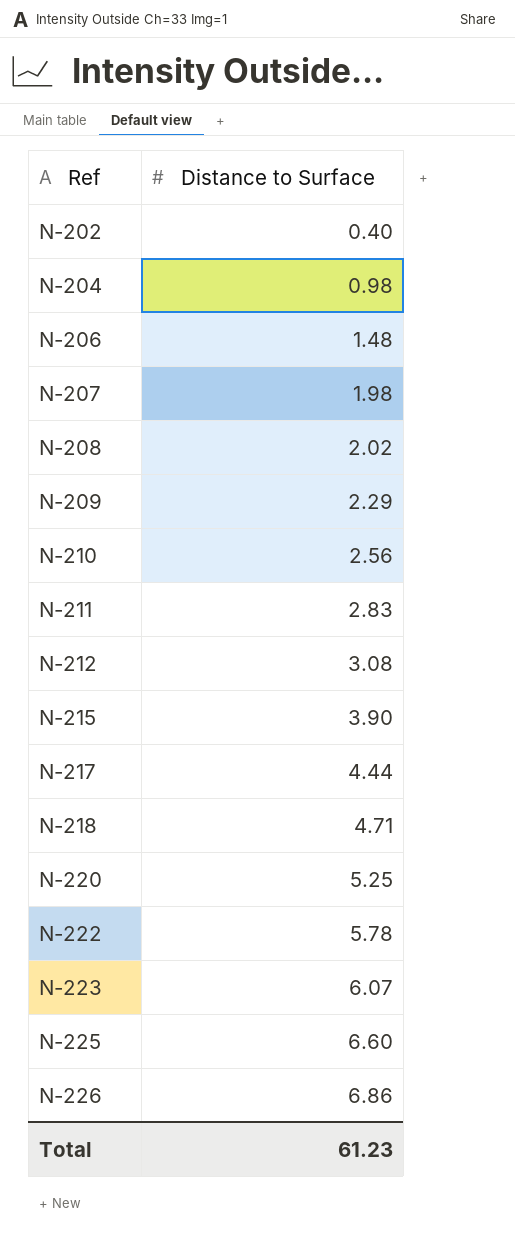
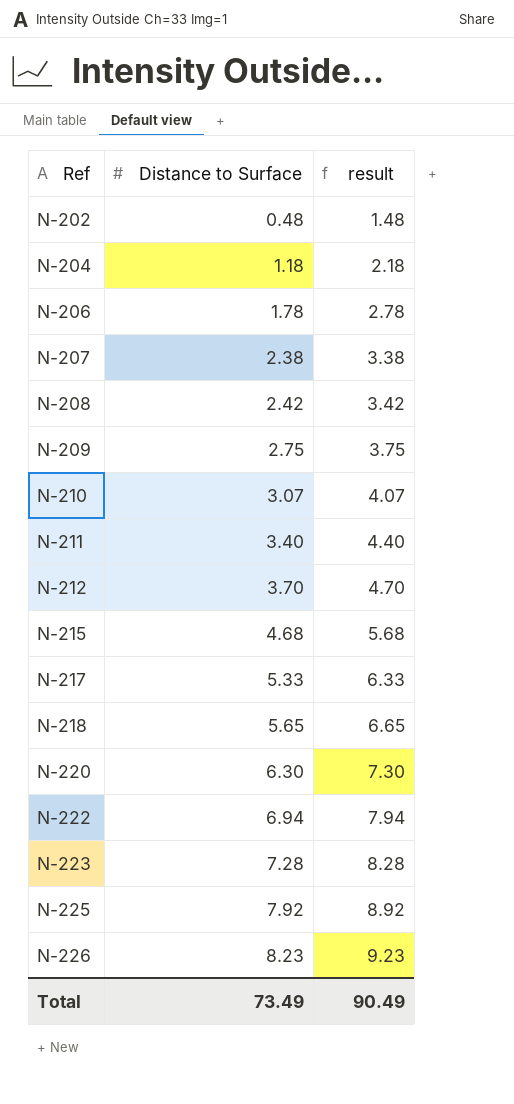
column result | formula: none -> [Distance to Surface] + 1
N-202 | Distance to Surface: 0.40 -> 0.48
N-204 | Distance to Surface: 0.98 -> 1.18
N-206 | Distance to Surface: 1.48 -> 1.78
N-207 | Distance to Surface: 1.98 -> 2.38
N-208 | Distance to Surface: 2.02 -> 2.42
N-209 | Distance to Surface: 2.29 -> 2.75
N-210 | Distance to Surface: 2.56 -> 3.07
N-211 | Distance to Surface: 2.83 -> 3.40
N-212 | Distance to Surface: 3.08 -> 3.70
N-215 | Distance to Surface: 3.90 -> 4.68
N-217 | Distance to Surface: 4.44 -> 5.33
N-218 | Distance to Surface: 4.71 -> 5.65
N-220 | Distance to Surface: 5.25 -> 6.30
N-222 | Distance to Surface: 5.78 -> 6.94
N-223 | Distance to Surface: 6.07 -> 7.28
N-225 | Distance to Surface: 6.60 -> 7.92
N-226 | Distance to Surface: 6.86 -> 8.23
Total | Distance to Surface: 61.23 -> 73.49

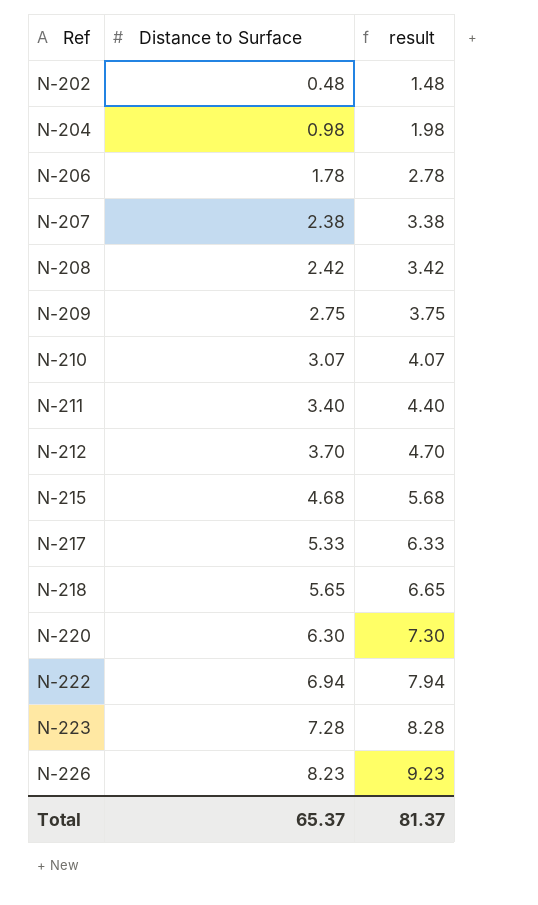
row N-225: 7.92 | 8.92 -> none
N-204 | Distance to Surface: 1.18 -> 0.98
N-204 | result: 2.18 -> 1.98
Total | Distance to Surface: 73.49 -> 65.37
Total | result: 90.49 -> 81.37

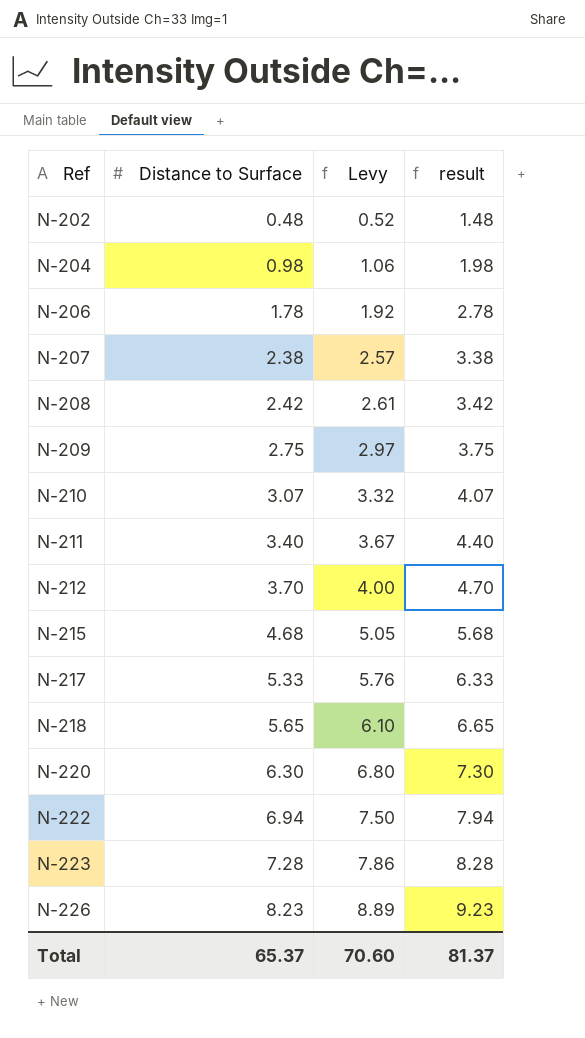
column Levy | formula: none -> [Distance to Surface] * 1.08

